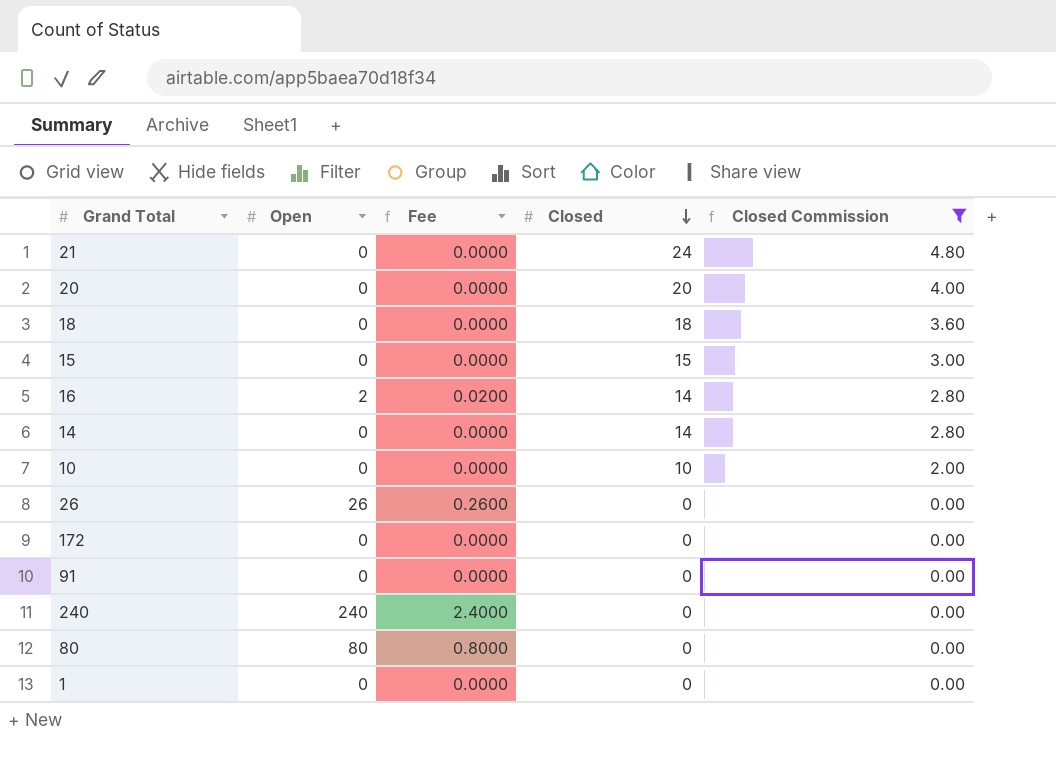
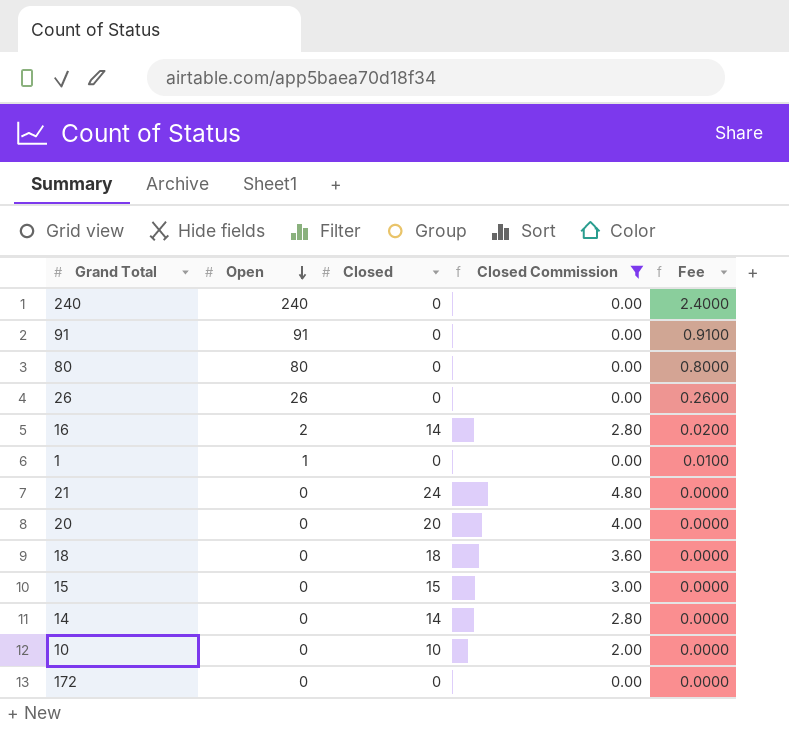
row order: Closed descending -> Open descending
column Fee | position: 3 -> 5
91 | Open: 0 -> 91
91 | Fee: 0.0000 -> 0.9100
1 | Open: 0 -> 1
1 | Fee: 0.0000 -> 0.0100

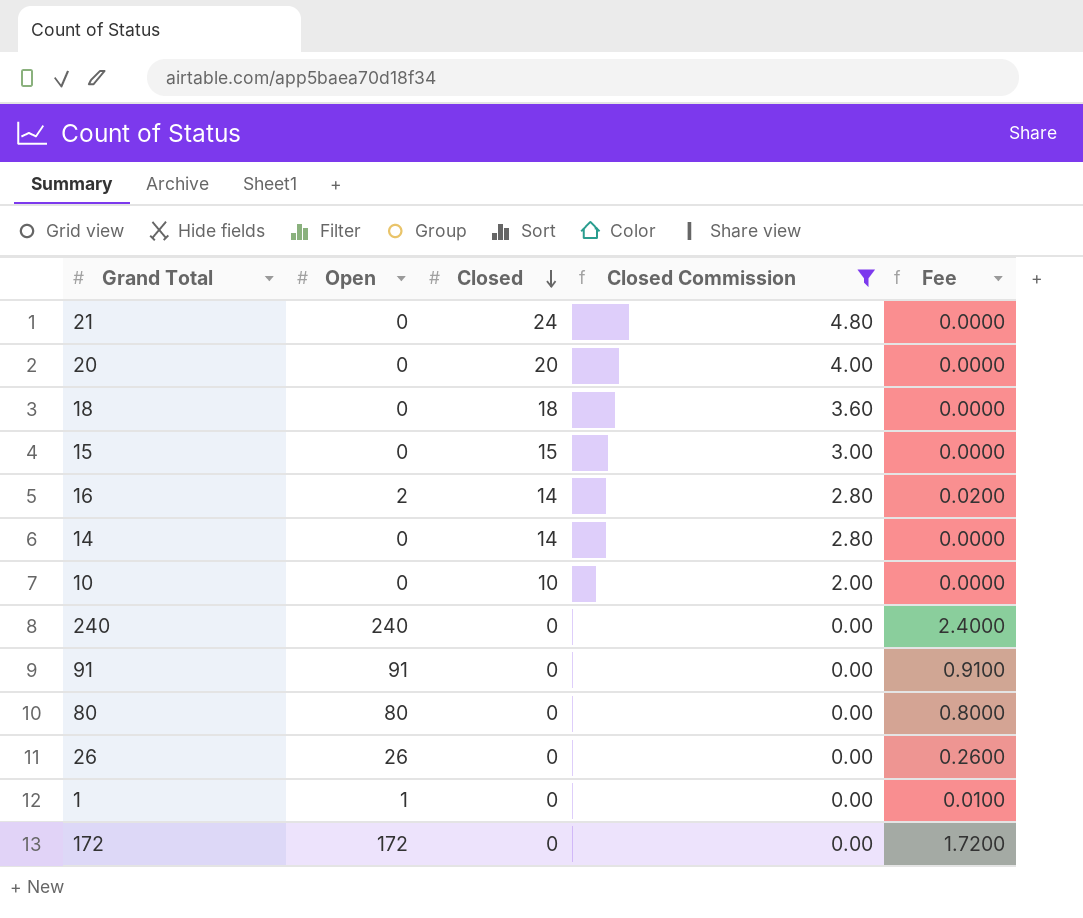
row order: Open descending -> Closed descending
172 | Open: 0 -> 172
172 | Fee: 0.0000 -> 1.7200

